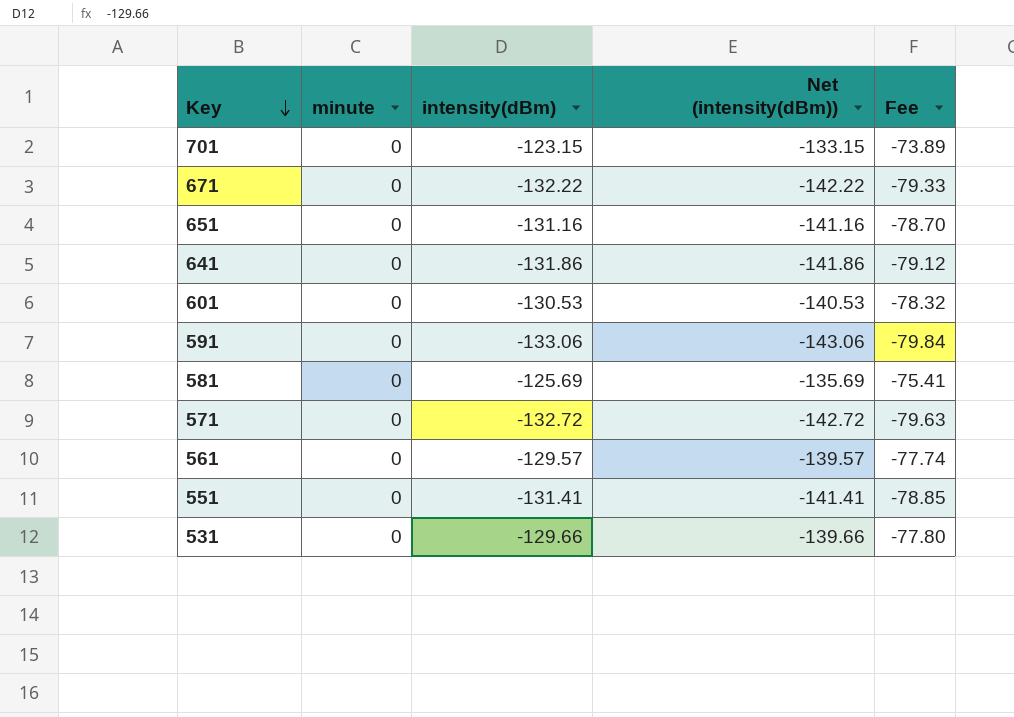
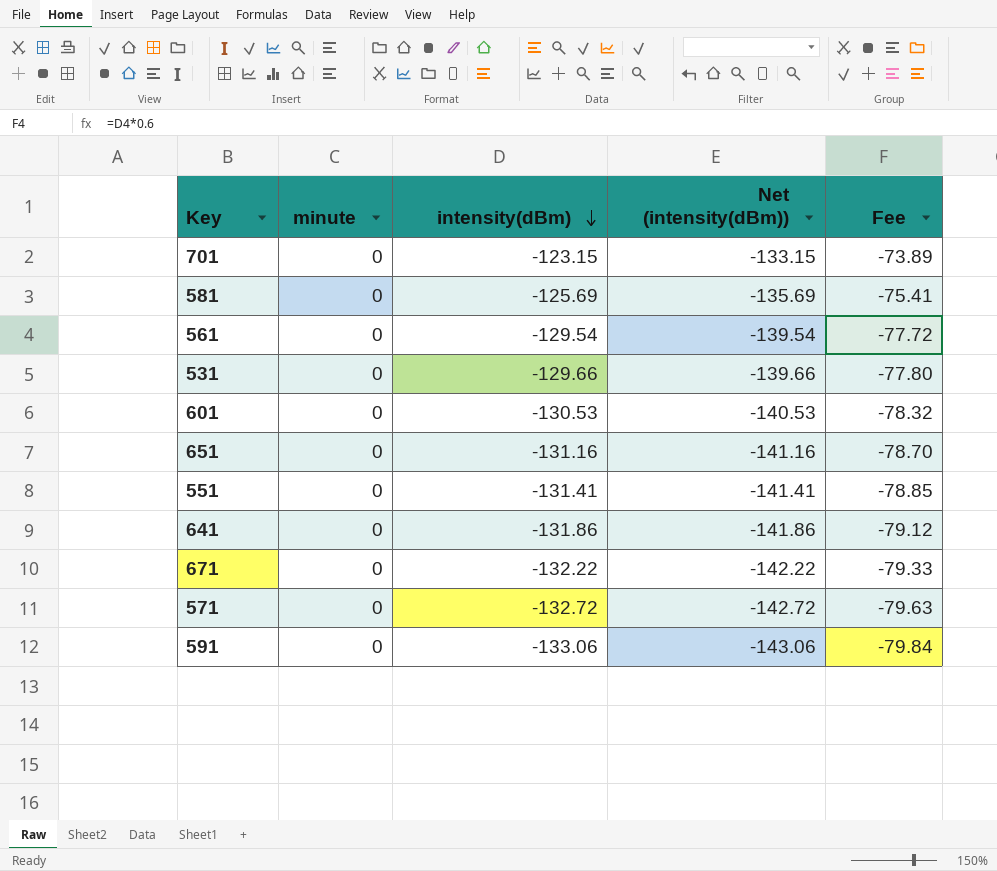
row order: Key descending -> intensity(dBm) descending
561 | intensity(dBm): -129.57 -> -129.54
561 | Net (intensity(dBm)): -139.57 -> -139.54
561 | Fee: -77.74 -> -77.72

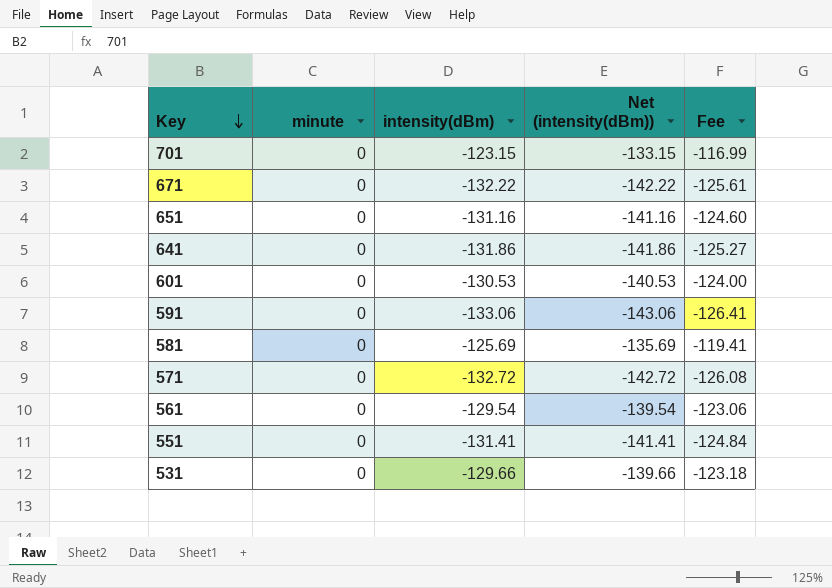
row order: intensity(dBm) descending -> Key descending
column Fee | formula: [intensity(dBm)] * 0.6 -> [intensity(dBm)] * 0.95

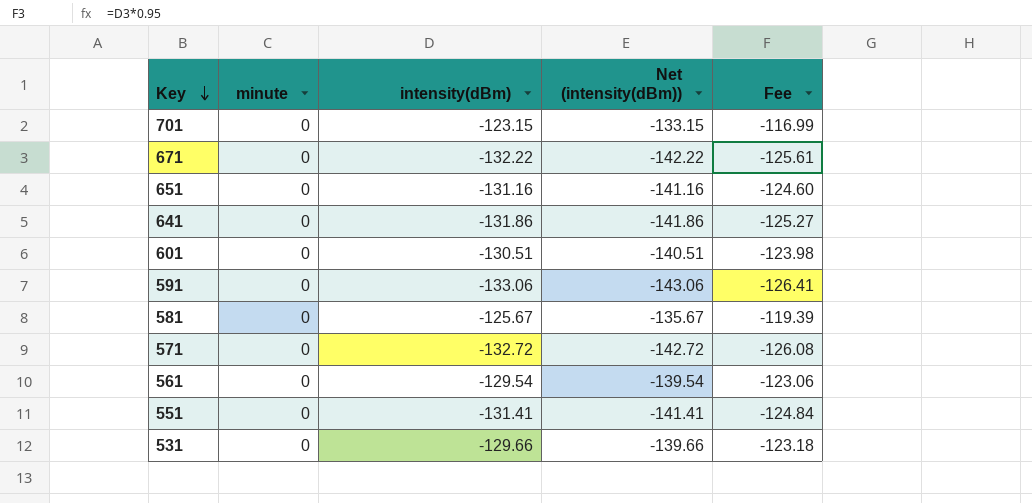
601 | intensity(dBm): -130.53 -> -130.51
601 | Net (intensity(dBm)): -140.53 -> -140.51
601 | Fee: -124.00 -> -123.98
581 | intensity(dBm): -125.69 -> -125.67
581 | Net (intensity(dBm)): -135.69 -> -135.67
581 | Fee: -119.41 -> -119.39

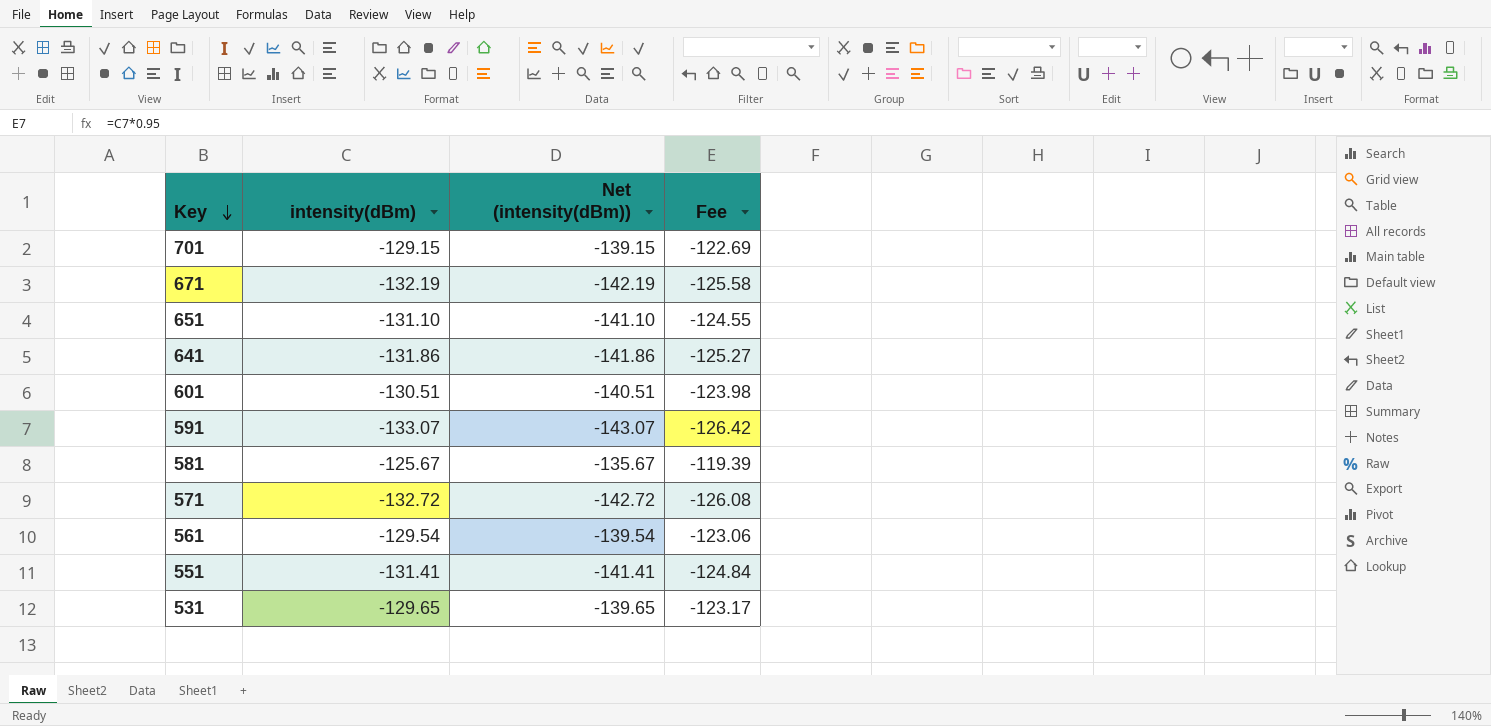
column minute | position: 2 -> none
701 | intensity(dBm): -123.15 -> -129.15
701 | Net (intensity(dBm)): -133.15 -> -139.15
701 | Fee: -116.99 -> -122.69
671 | intensity(dBm): -132.22 -> -132.19
671 | Net (intensity(dBm)): -142.22 -> -142.19
671 | Fee: -125.61 -> -125.58
651 | intensity(dBm): -131.16 -> -131.10
651 | Net (intensity(dBm)): -141.16 -> -141.10
651 | Fee: -124.60 -> -124.55
591 | intensity(dBm): -133.06 -> -133.07
591 | Net (intensity(dBm)): -143.06 -> -143.07
591 | Fee: -126.41 -> -126.42
531 | intensity(dBm): -129.66 -> -129.65
531 | Net (intensity(dBm)): -139.66 -> -139.65
531 | Fee: -123.18 -> -123.17

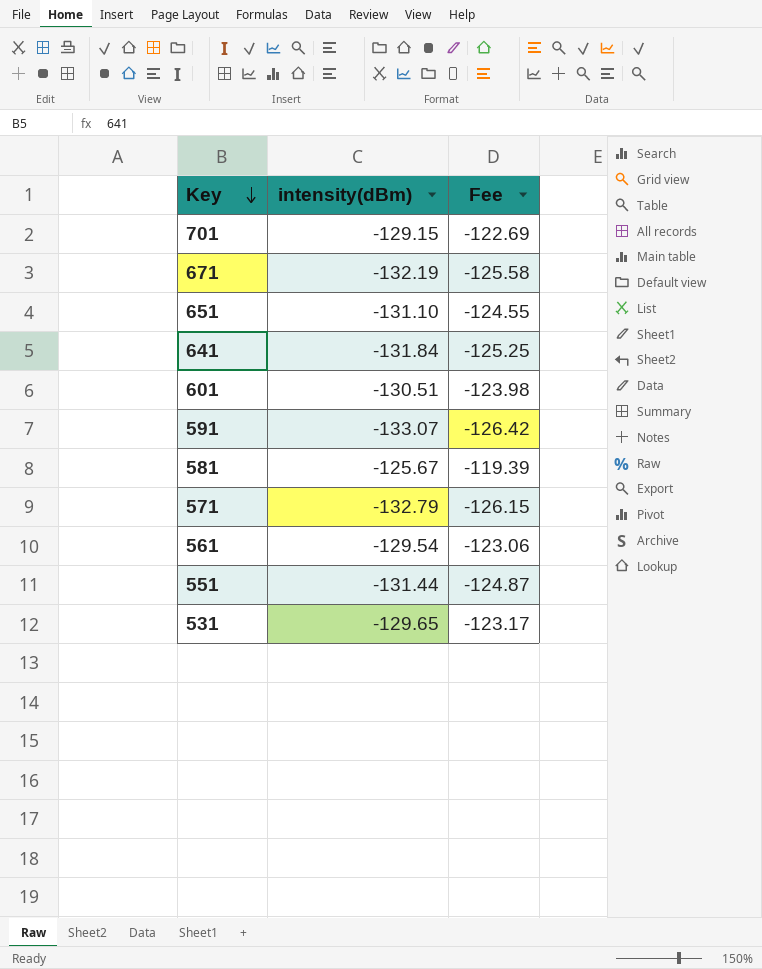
column Net (intensity(dBm)) | formula: [intensity(dBm)] - 10 -> none
641 | intensity(dBm): -131.86 -> -131.84
641 | Fee: -125.27 -> -125.25
571 | intensity(dBm): -132.72 -> -132.79
571 | Fee: -126.08 -> -126.15
551 | intensity(dBm): -131.41 -> -131.44
551 | Fee: -124.84 -> -124.87

